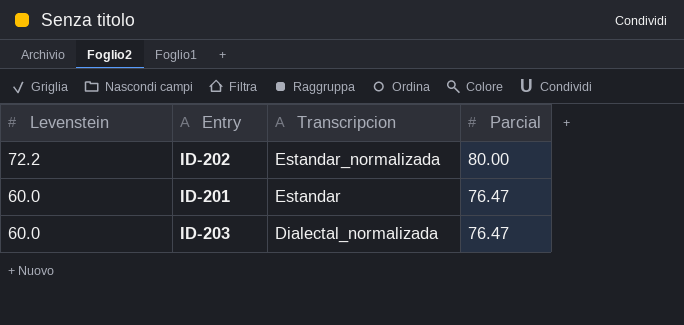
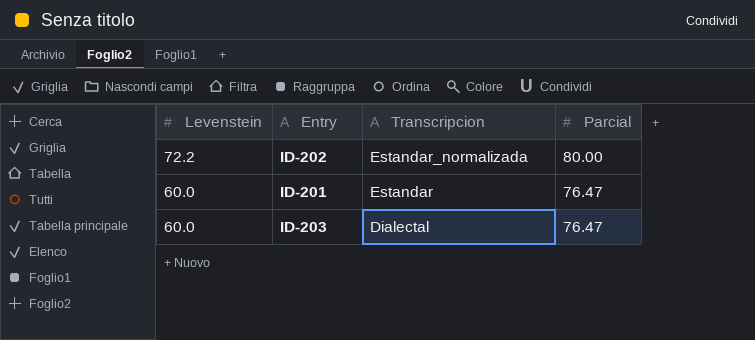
ID-203 | Transcripcion: Dialectal_normalizada -> Dialectal

